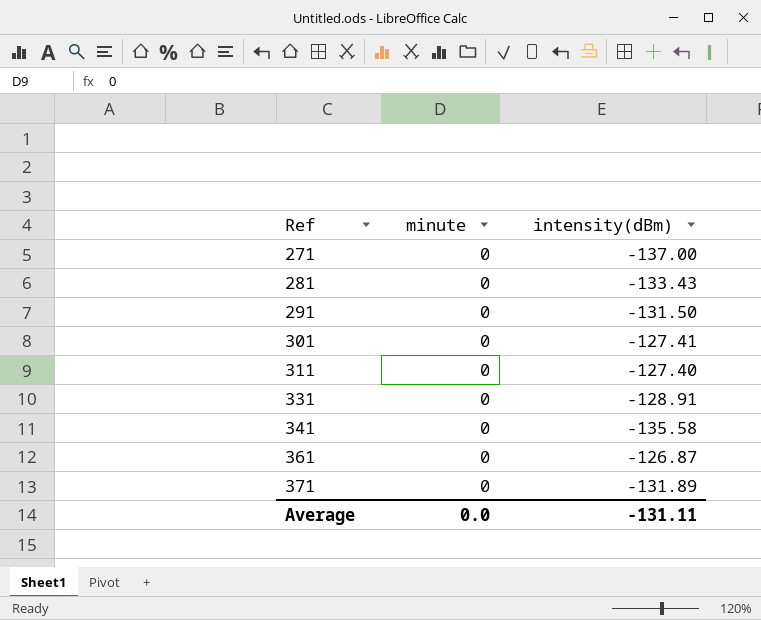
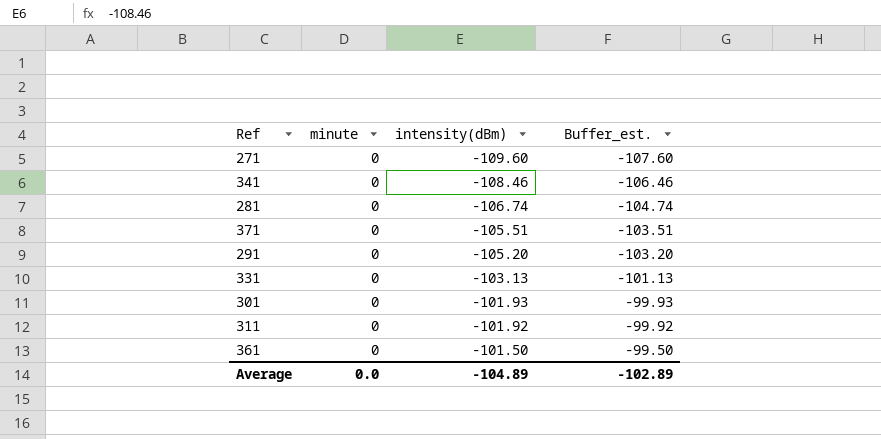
row order: Ref ascending -> intensity(dBm) ascending
column Buffer_est. | formula: none -> [intensity(dBm)] + 2
271 | intensity(dBm): -137.00 -> -109.60
341 | intensity(dBm): -135.58 -> -108.46
281 | intensity(dBm): -133.43 -> -106.74
371 | intensity(dBm): -131.89 -> -105.51
291 | intensity(dBm): -131.50 -> -105.20
331 | intensity(dBm): -128.91 -> -103.13
301 | intensity(dBm): -127.41 -> -101.93
311 | intensity(dBm): -127.40 -> -101.92
361 | intensity(dBm): -126.87 -> -101.50
Average | intensity(dBm): -131.11 -> -104.89

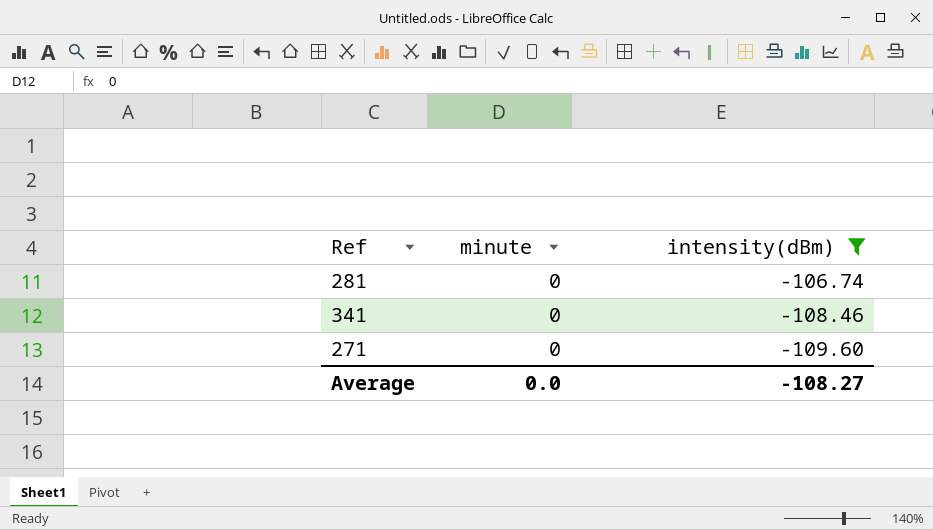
filter: none -> intensity(dBm) <= -106.74
row order: intensity(dBm) ascending -> intensity(dBm) descending
column Buffer_est. | formula: [intensity(dBm)] + 2 -> none
Average | intensity(dBm): -104.89 -> -108.27

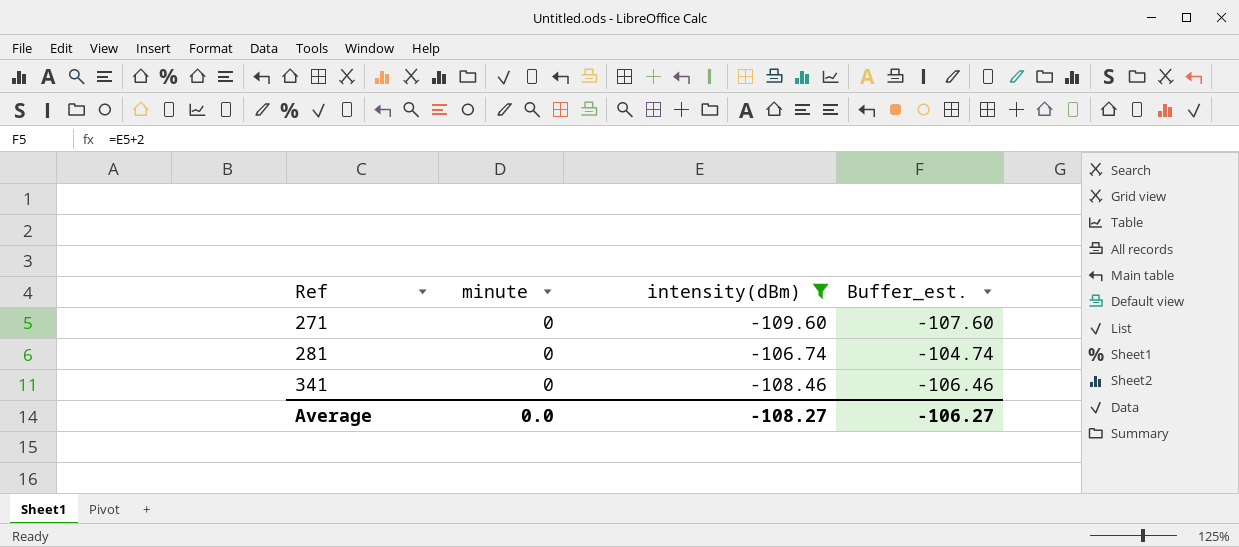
row order: intensity(dBm) descending -> Ref ascending
column Buffer_est. | formula: none -> [intensity(dBm)] + 2

